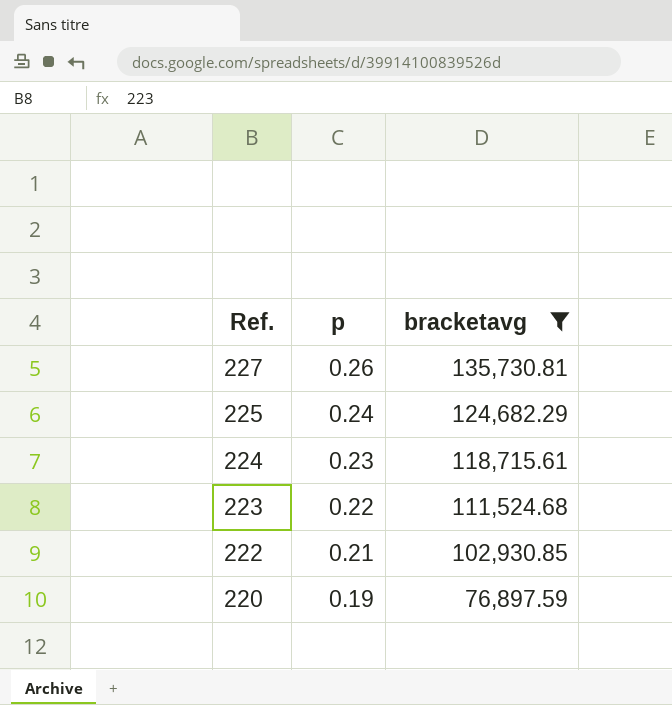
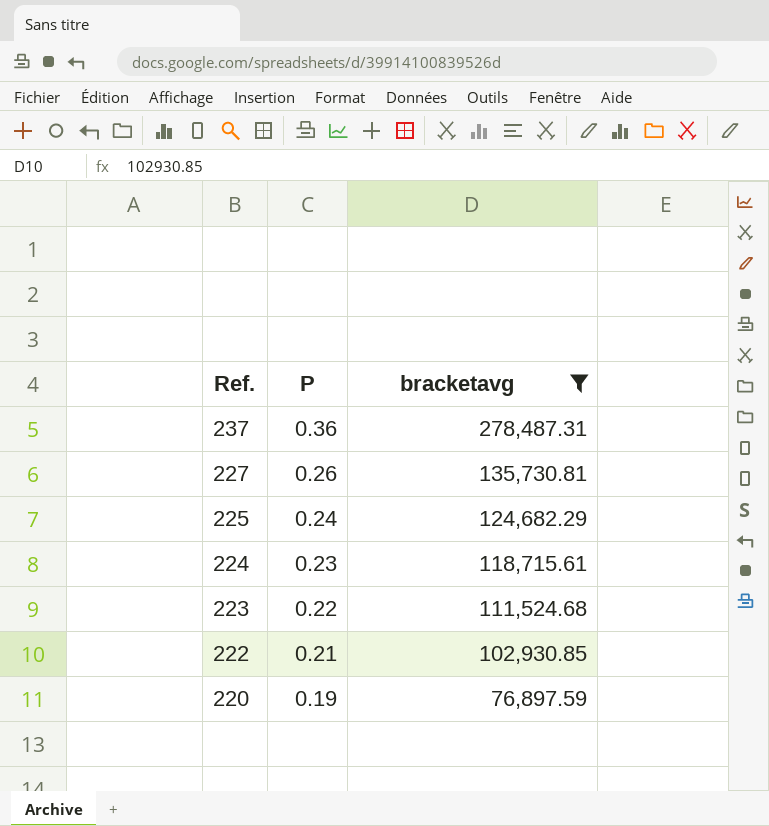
column name: p -> P
row 237: none -> 0.36 | 278,487.31

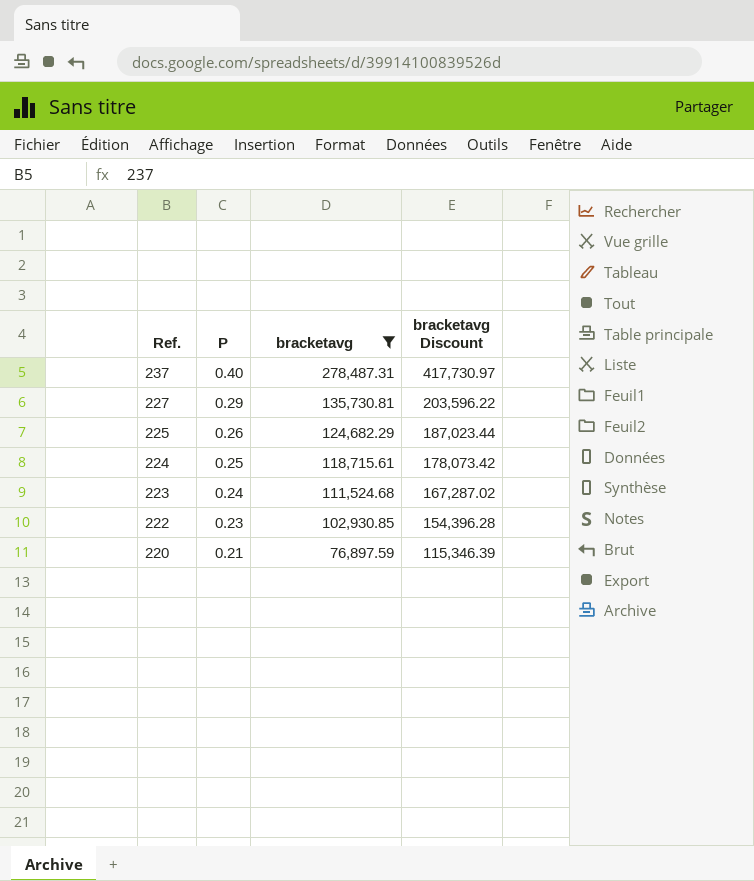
column bracketavg Discount | formula: none -> [bracketavg] * 1.5
237 | P: 0.36 -> 0.40
227 | P: 0.26 -> 0.29
225 | P: 0.24 -> 0.26
224 | P: 0.23 -> 0.25
223 | P: 0.22 -> 0.24
222 | P: 0.21 -> 0.23
220 | P: 0.19 -> 0.21

